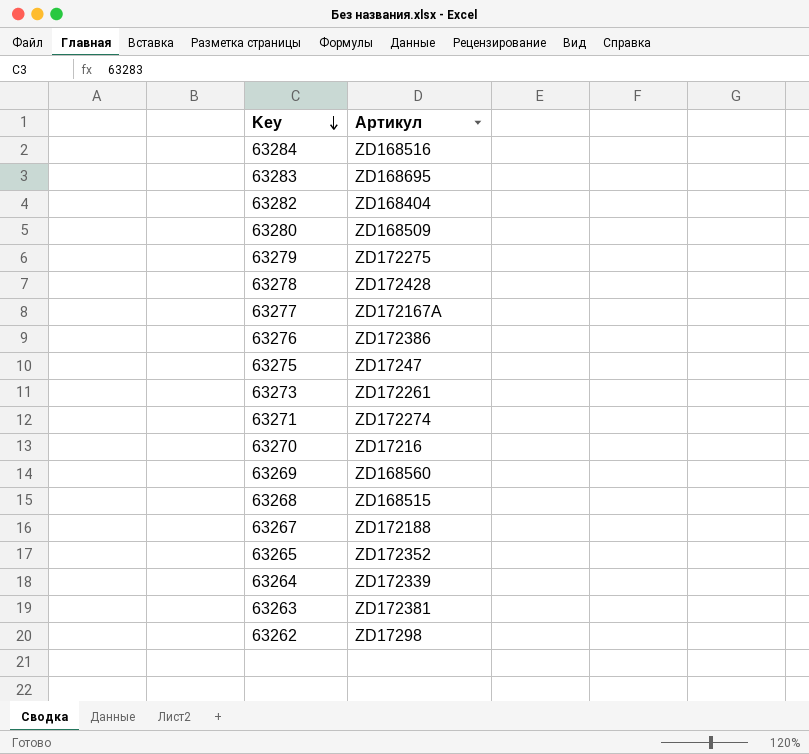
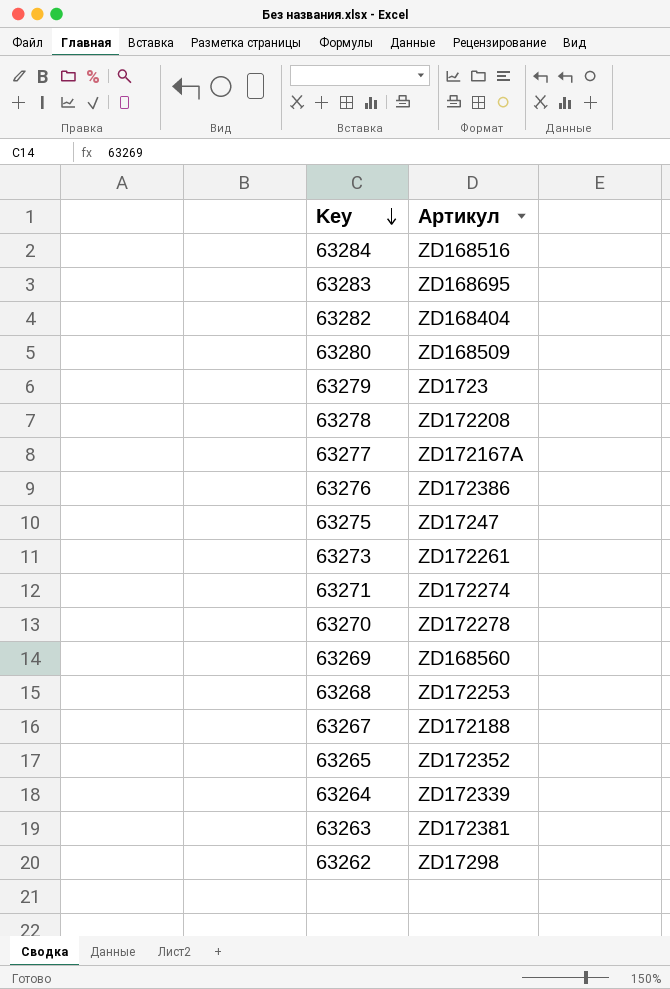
63279 | Артикул: ZD172275 -> ZD1723
63278 | Артикул: ZD172428 -> ZD172208
63270 | Артикул: ZD17216 -> ZD172278
63268 | Артикул: ZD168515 -> ZD172253

